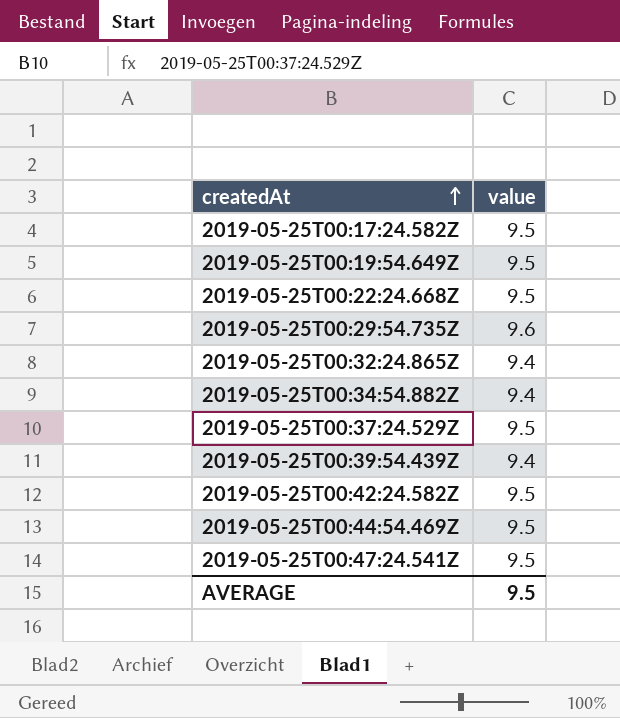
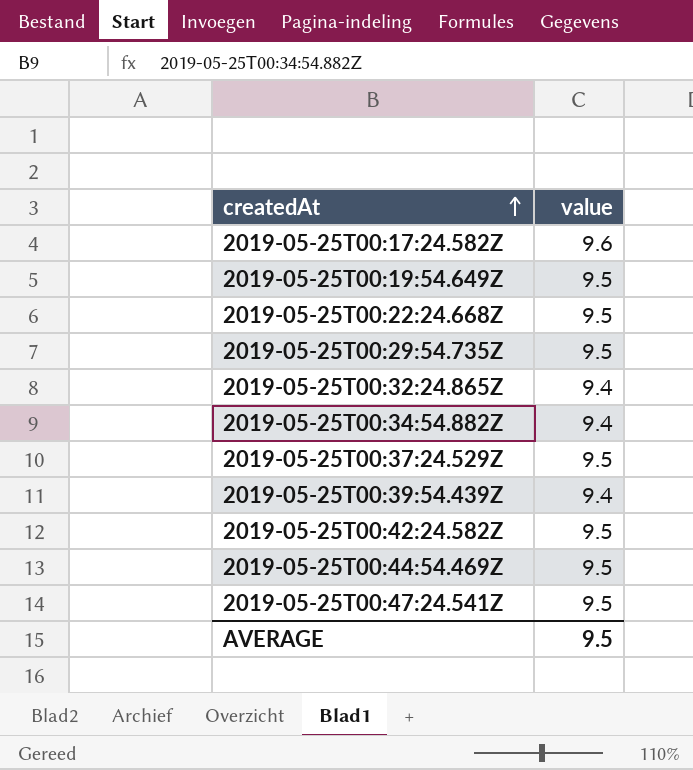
2019-05-25T00:17:24.582Z | value: 9.5 -> 9.6
2019-05-25T00:29:54.735Z | value: 9.6 -> 9.5

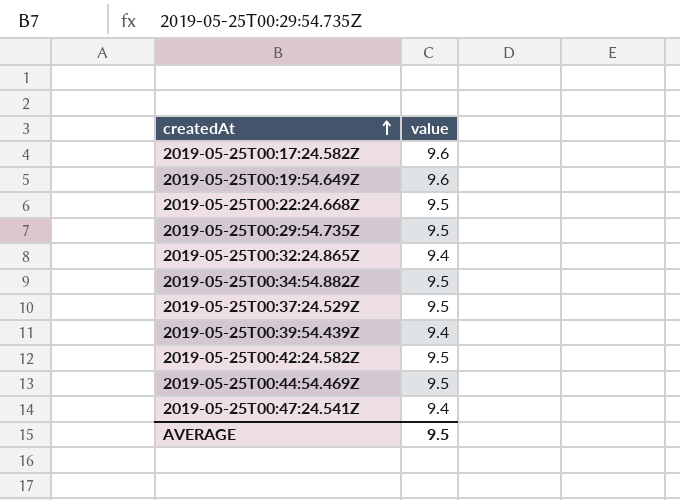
2019-05-25T00:19:54.649Z | value: 9.5 -> 9.6
2019-05-25T00:34:54.882Z | value: 9.4 -> 9.5
2019-05-25T00:47:24.541Z | value: 9.5 -> 9.4

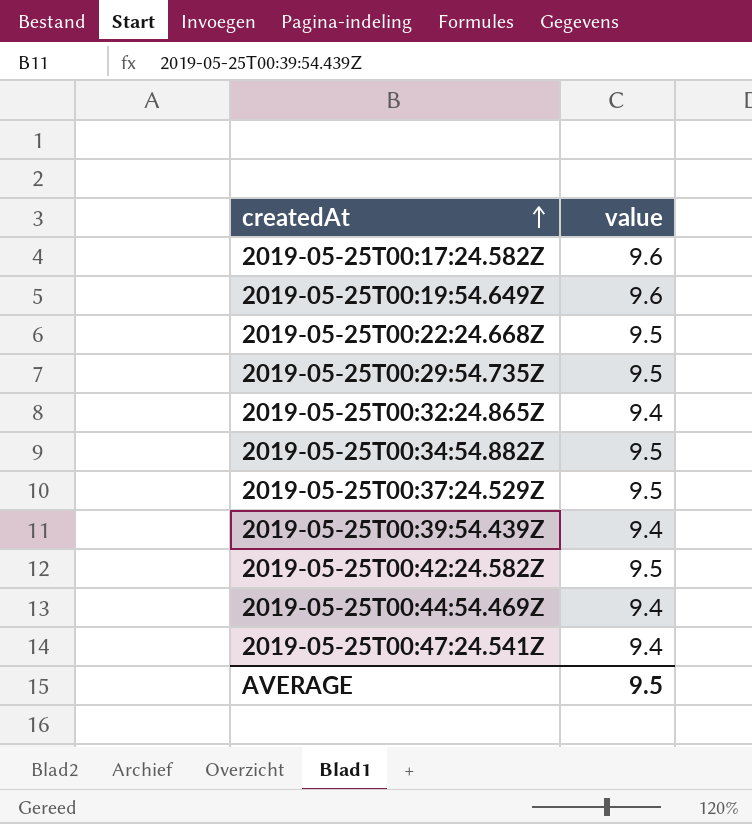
2019-05-25T00:44:54.469Z | value: 9.5 -> 9.4

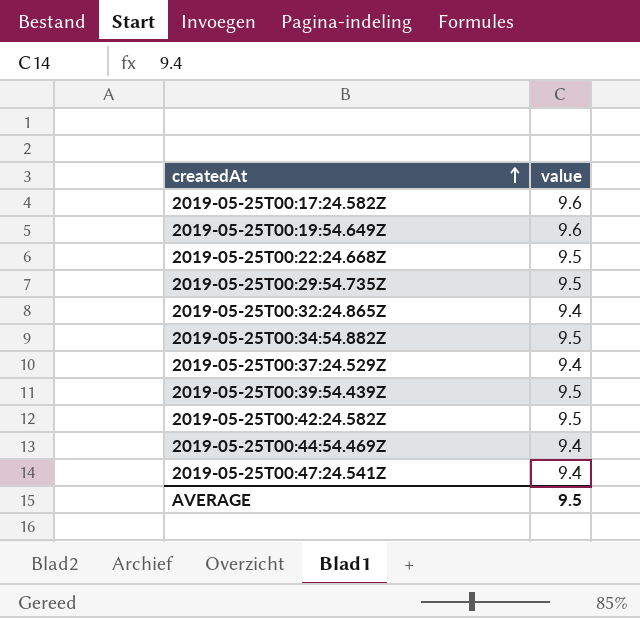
2019-05-25T00:37:24.529Z | value: 9.5 -> 9.4
2019-05-25T00:39:54.439Z | value: 9.4 -> 9.5

